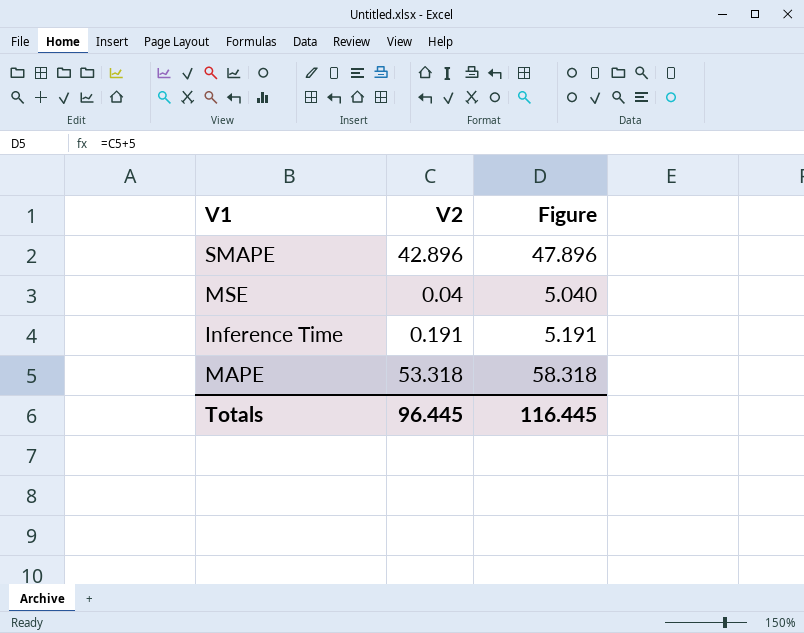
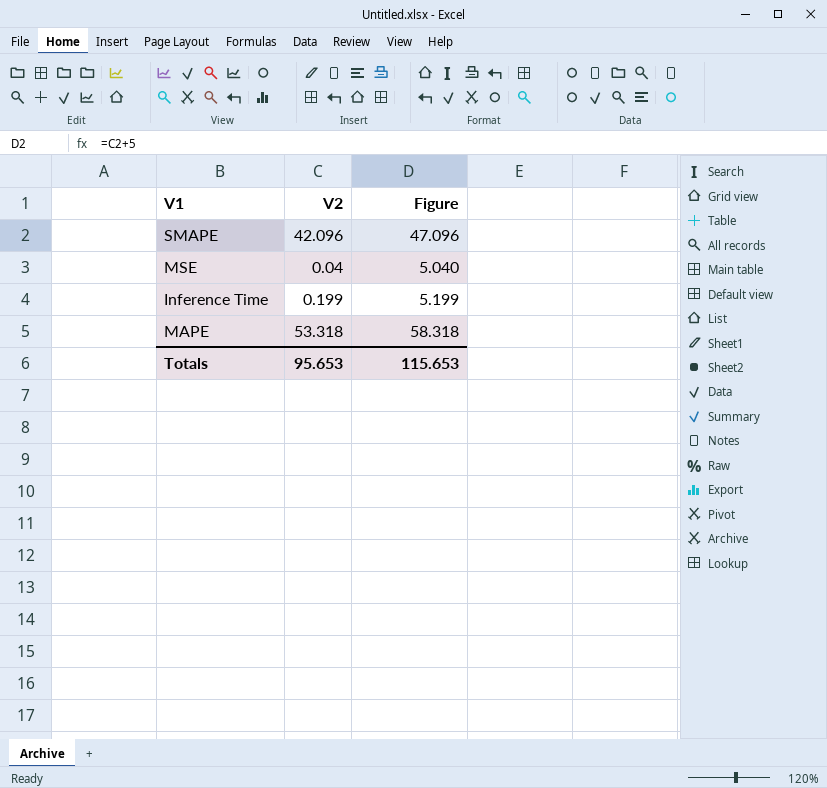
SMAPE | V2: 42.896 -> 42.096
SMAPE | Figure: 47.896 -> 47.096
Inference Time | V2: 0.191 -> 0.199
Inference Time | Figure: 5.191 -> 5.199
Totals | V2: 96.445 -> 95.653
Totals | Figure: 116.445 -> 115.653

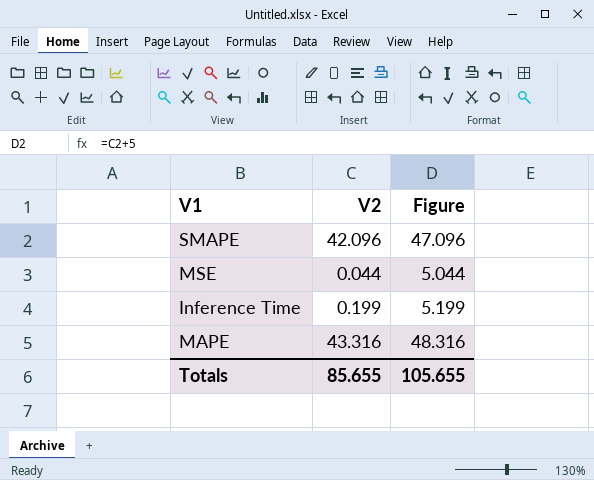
MSE | V2: 0.04 -> 0.044
MSE | Figure: 5.040 -> 5.044
MAPE | V2: 53.318 -> 43.316
MAPE | Figure: 58.318 -> 48.316
Totals | V2: 95.653 -> 85.655
Totals | Figure: 115.653 -> 105.655

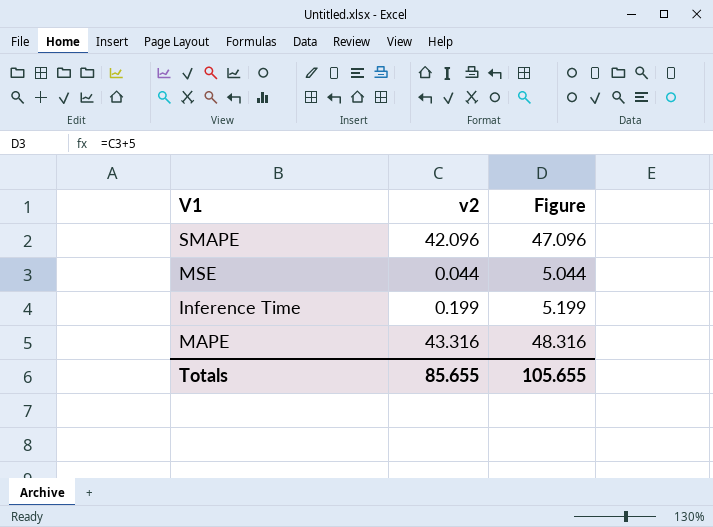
column name: V2 -> v2

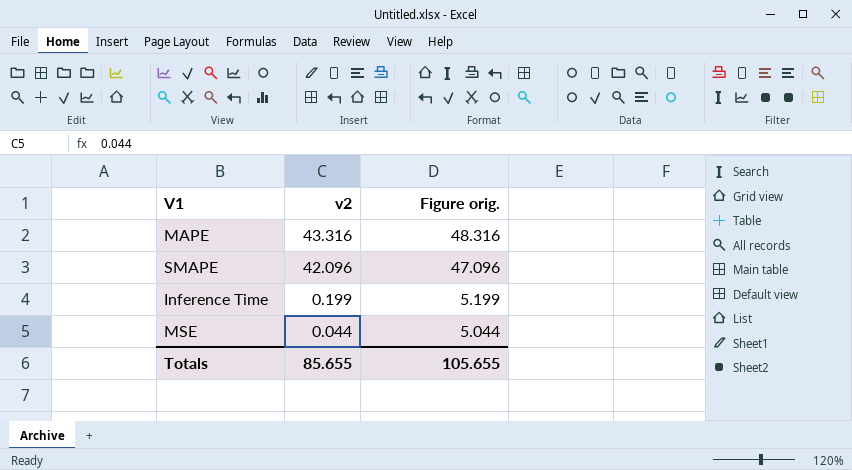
row order: none -> v2 descending
column name: Figure -> Figure orig.

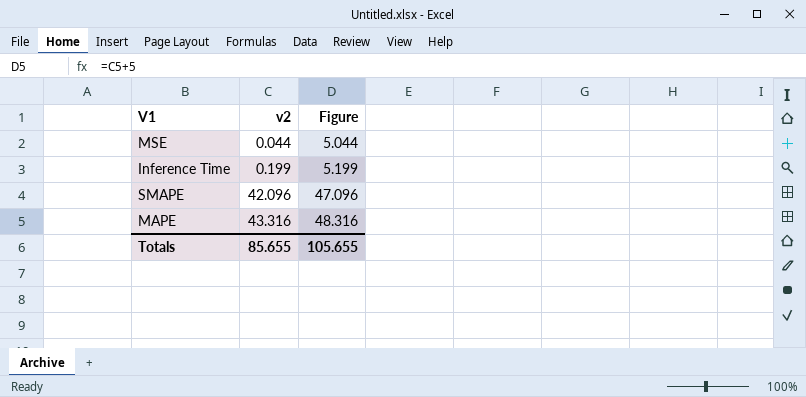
row order: v2 descending -> v2 ascending
column name: Figure orig. -> Figure

